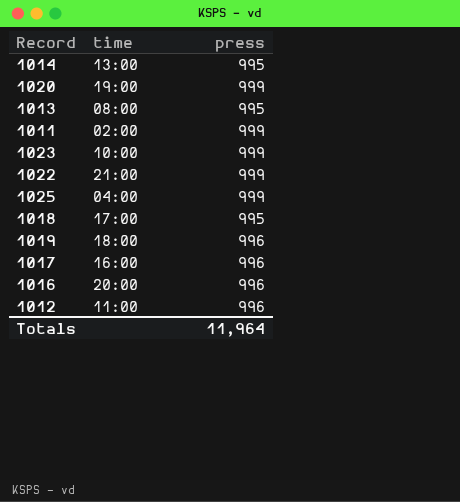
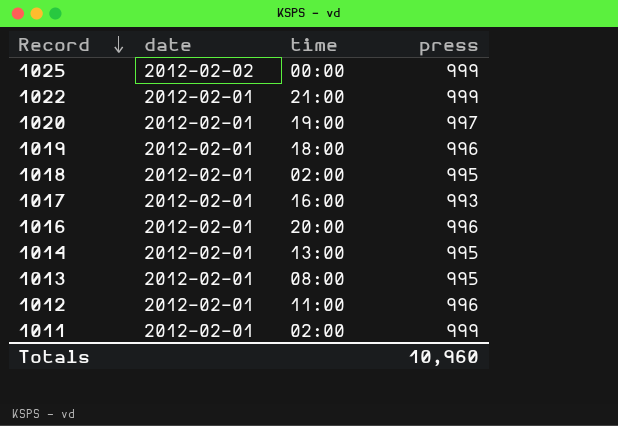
row order: none -> Record descending
column date | position: none -> 2
row 1023: 10:00 | 999 -> none
1025 | time: 04:00 -> 00:00
1020 | press: 999 -> 997
1018 | time: 17:00 -> 02:00
1017 | press: 996 -> 993
Totals | press: 11,964 -> 10,960

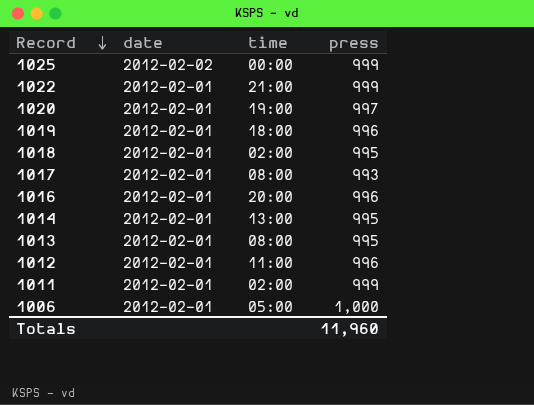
1017 | time: 16:00 -> 08:00
row 1006: none -> 2012-02-01 | 05:00 | 1,000
Totals | press: 10,960 -> 11,960

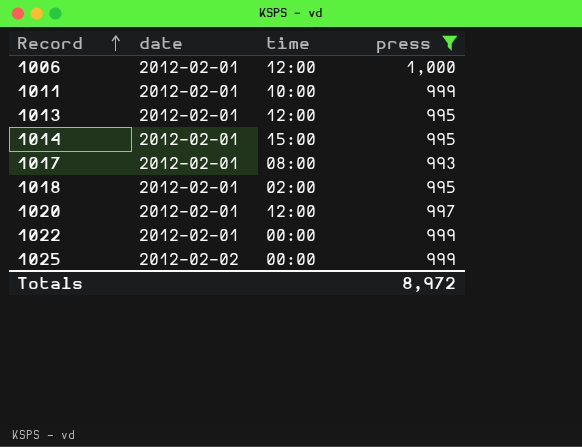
filter: none -> press != 996
row order: Record descending -> Record ascending
1006 | time: 05:00 -> 12:00
1011 | time: 02:00 -> 10:00
1013 | time: 08:00 -> 12:00
1014 | time: 13:00 -> 15:00
1020 | time: 19:00 -> 12:00
1022 | time: 21:00 -> 00:00
Totals | press: 11,960 -> 8,972

